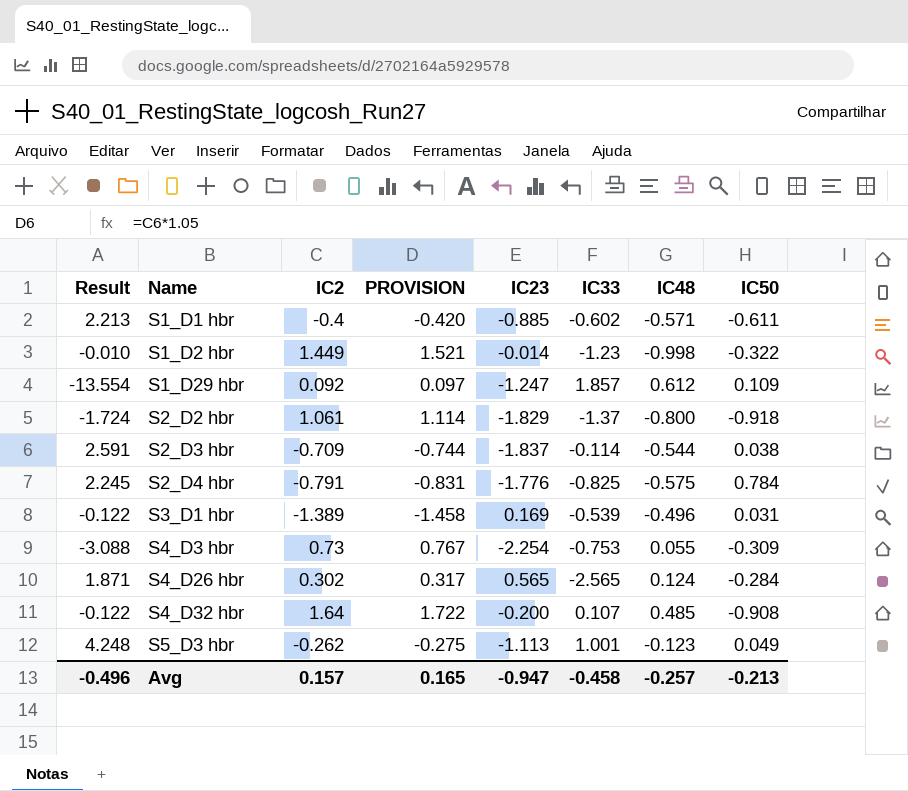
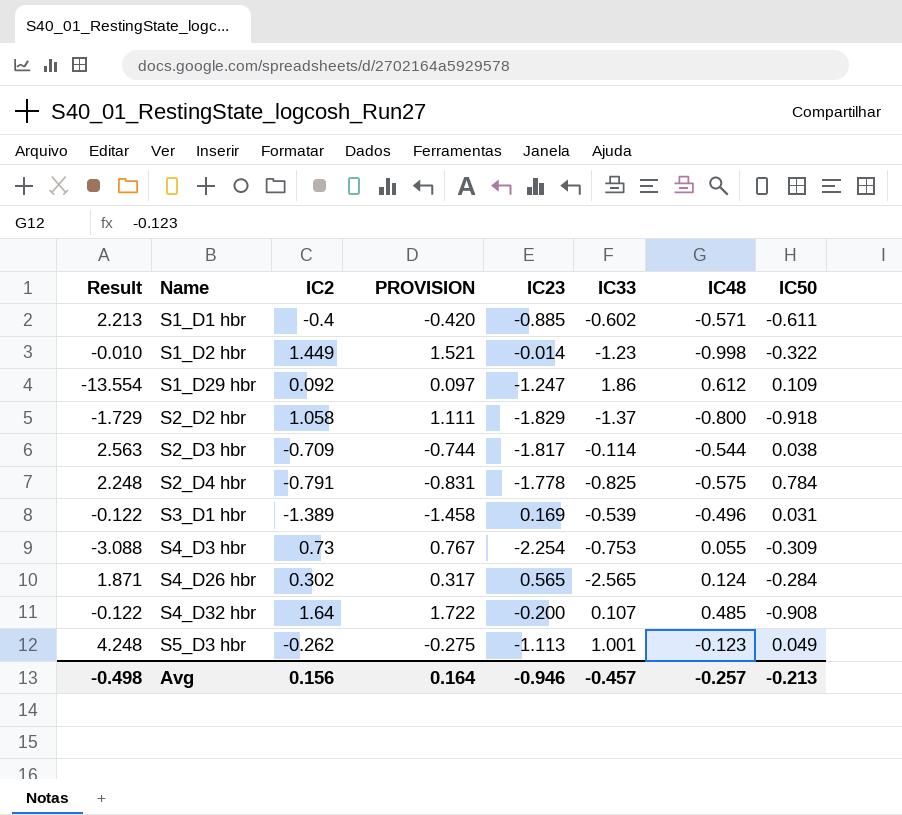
S1_D29 hbr | IC33: 1.857 -> 1.86
S2_D2 hbr | Result: -1.724 -> -1.729
S2_D2 hbr | IC2: 1.061 -> 1.058
S2_D2 hbr | PROVISION: 1.114 -> 1.111
S2_D3 hbr | Result: 2.591 -> 2.563
S2_D3 hbr | IC23: -1.837 -> -1.817
S2_D4 hbr | Result: 2.245 -> 2.248
S2_D4 hbr | IC23: -1.776 -> -1.778
Avg | Result: -0.496 -> -0.498
Avg | IC2: 0.157 -> 0.156
Avg | PROVISION: 0.165 -> 0.164
Avg | IC23: -0.947 -> -0.946
Avg | IC33: -0.458 -> -0.457

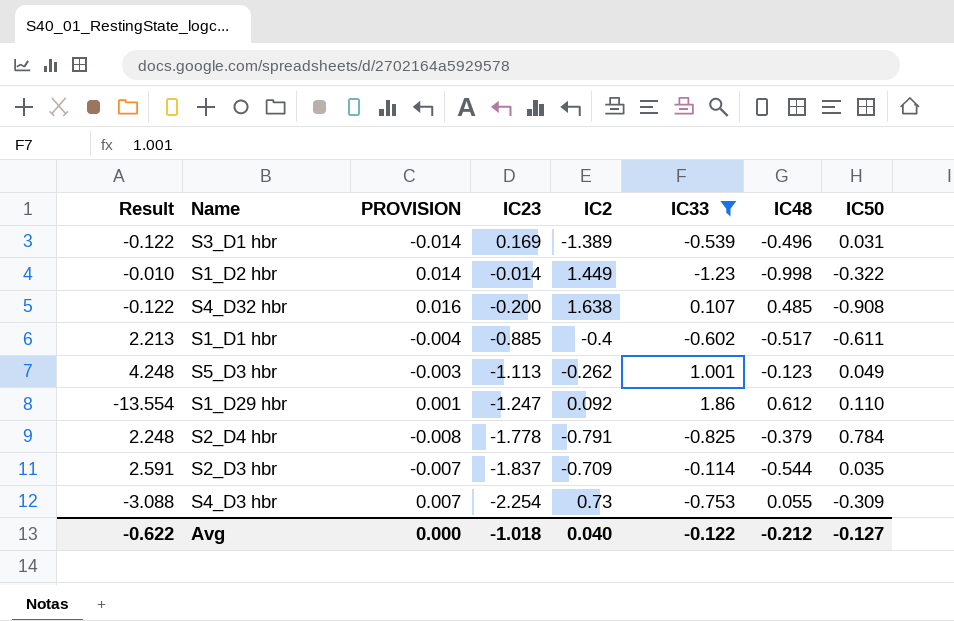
filter: none -> IC33 >= -1.23
row order: Name ascending -> IC23 descending
column PROVISION | formula: [IC2] * 1.05 -> [IC2] * 0.01
column IC2 | position: 3 -> 5
S4_D32 hbr | IC2: 1.64 -> 1.638
S1_D1 hbr | IC48: -0.571 -> -0.517
S1_D29 hbr | IC50: 0.109 -> 0.110
S2_D4 hbr | IC48: -0.575 -> -0.379
S2_D3 hbr | Result: 2.563 -> 2.591
S2_D3 hbr | IC23: -1.817 -> -1.837
S2_D3 hbr | IC50: 0.038 -> 0.035
Avg | Result: -0.498 -> -0.622
Avg | PROVISION: 0.164 -> 0.000
Avg | IC23: -0.946 -> -1.018
Avg | IC2: 0.156 -> 0.040
Avg | IC33: -0.457 -> -0.122
Avg | IC48: -0.257 -> -0.212
Avg | IC50: -0.213 -> -0.127

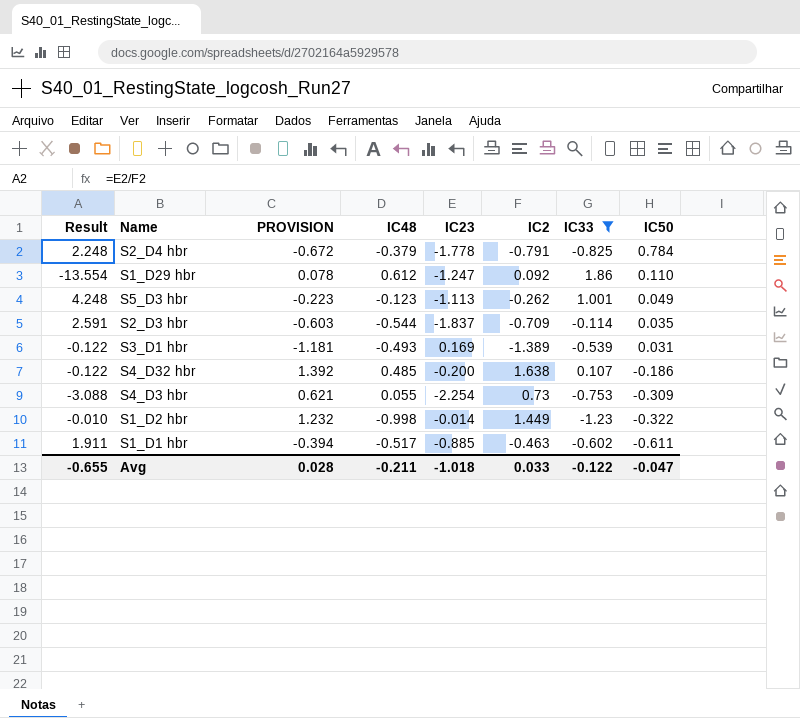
row order: IC23 descending -> IC50 descending
column PROVISION | formula: [IC2] * 0.01 -> [IC2] * 0.85
column IC48 | position: 7 -> 4
S3_D1 hbr | IC48: -0.496 -> -0.493
S4_D32 hbr | IC50: -0.908 -> -0.186
S1_D1 hbr | Result: 2.213 -> 1.911
S1_D1 hbr | IC2: -0.4 -> -0.463
Avg | Result: -0.622 -> -0.655
Avg | PROVISION: 0.000 -> 0.028
Avg | IC48: -0.212 -> -0.211
Avg | IC2: 0.040 -> 0.033
Avg | IC50: -0.127 -> -0.047

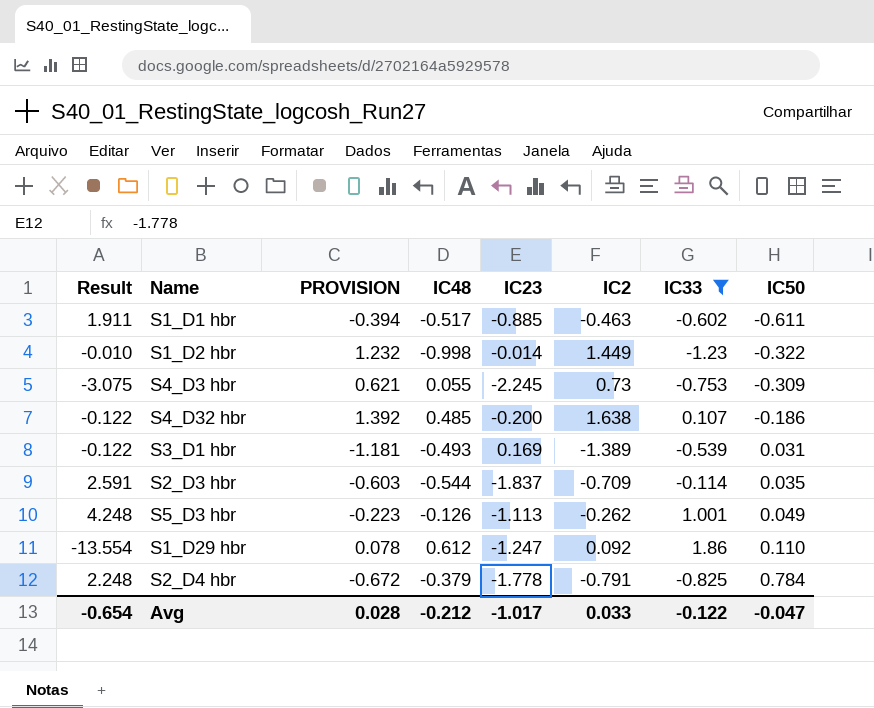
row order: IC50 descending -> IC50 ascending
S4_D3 hbr | Result: -3.088 -> -3.075
S4_D3 hbr | IC23: -2.254 -> -2.245
S5_D3 hbr | IC48: -0.123 -> -0.126
Avg | Result: -0.655 -> -0.654
Avg | IC48: -0.211 -> -0.212
Avg | IC23: -1.018 -> -1.017

